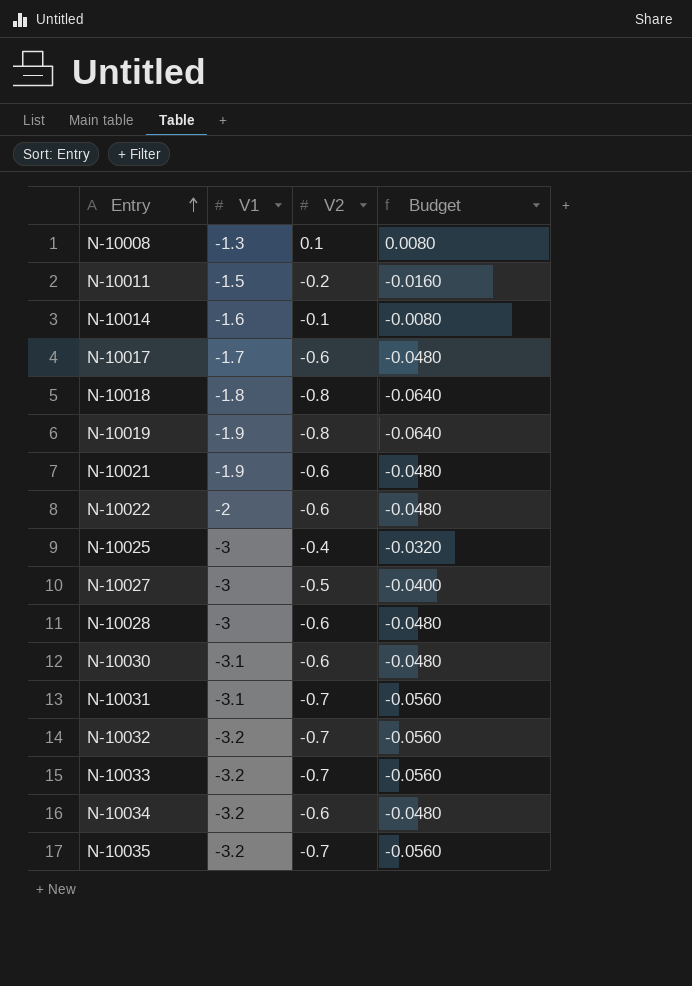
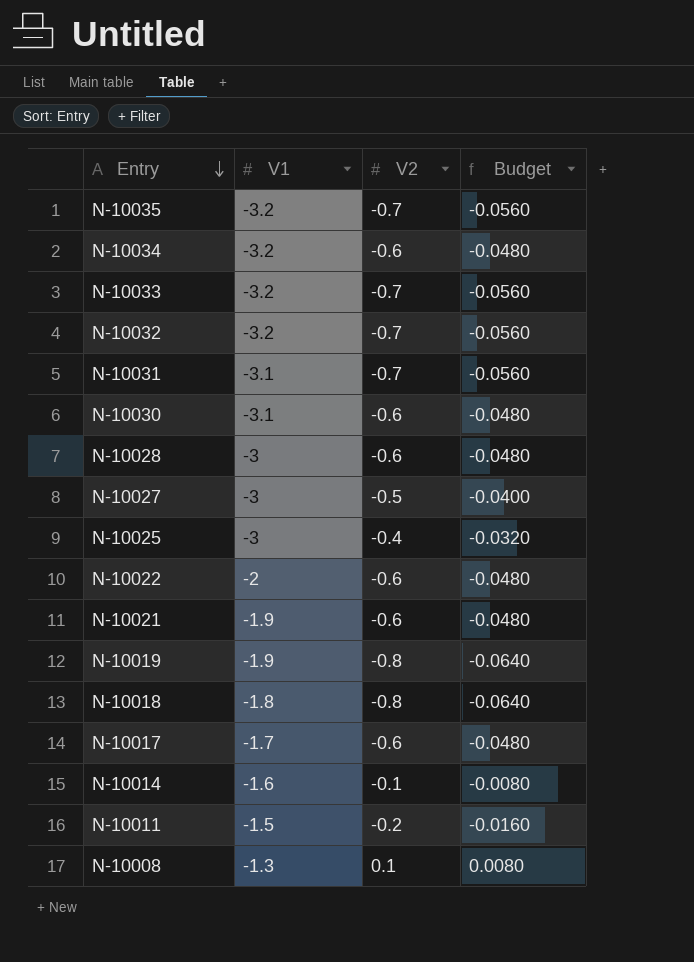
row order: Entry ascending -> Entry descending

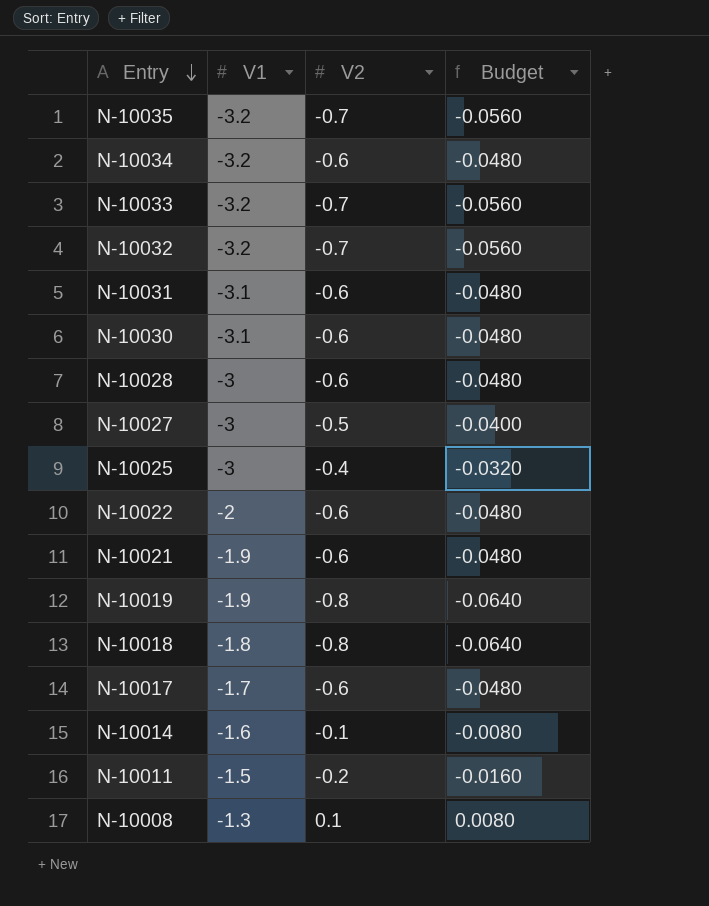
N-10031 | V2: -0.7 -> -0.6
N-10031 | Budget: -0.0560 -> -0.0480

